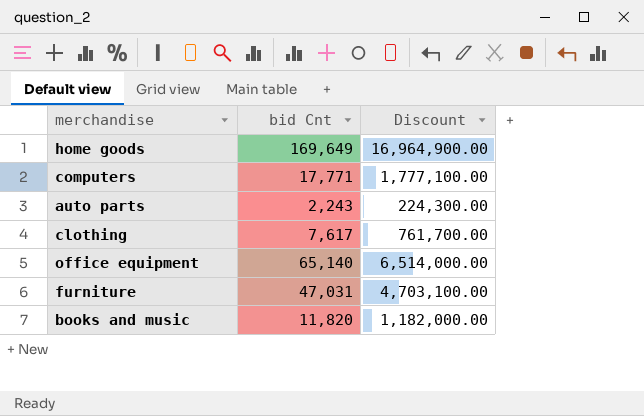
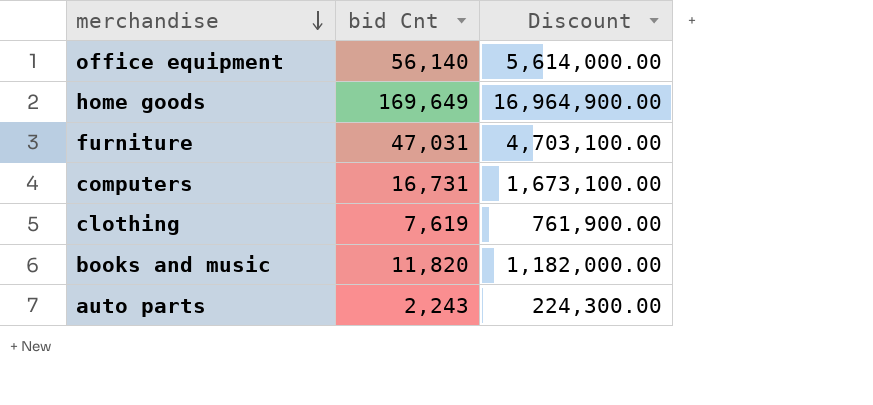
row order: none -> merchandise descending
office equipment | bid Cnt: 65,140 -> 56,140
office equipment | Discount: 6,514,000.00 -> 5,614,000.00
computers | bid Cnt: 17,771 -> 16,731
computers | Discount: 1,777,100.00 -> 1,673,100.00
clothing | bid Cnt: 7,617 -> 7,619
clothing | Discount: 761,700.00 -> 761,900.00

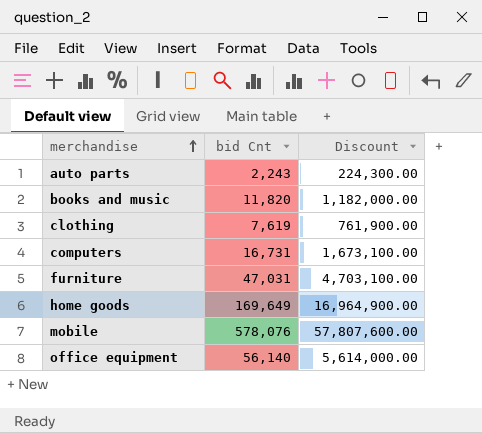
row order: merchandise descending -> merchandise ascending
row mobile: none -> 578,076 | 57,807,600.00

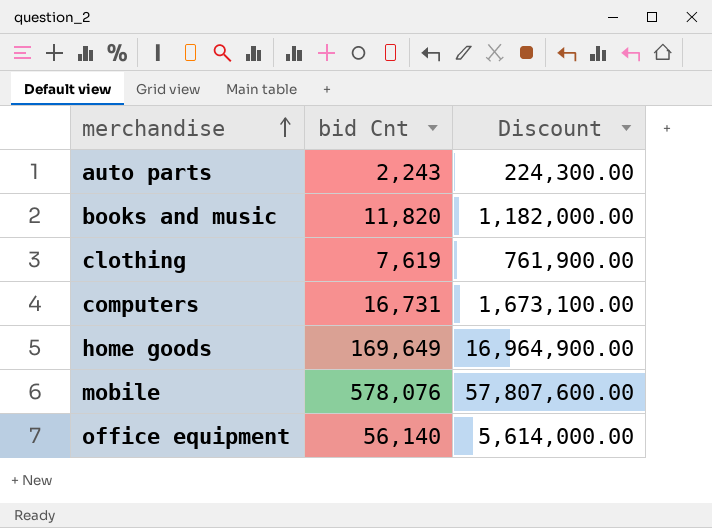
row furniture: 47,031 | 4,703,100.00 -> none

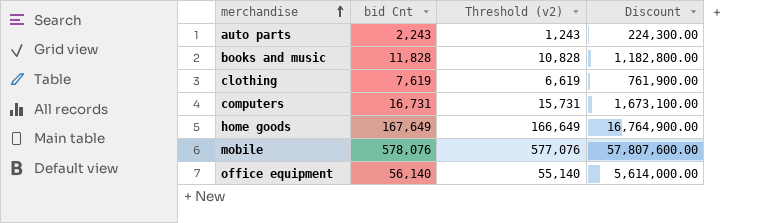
column Threshold (v2) | formula: none -> [bid Cnt] - 1000
books and music | bid Cnt: 11,820 -> 11,828
books and music | Discount: 1,182,000.00 -> 1,182,800.00
home goods | bid Cnt: 169,649 -> 167,649
home goods | Discount: 16,964,900.00 -> 16,764,900.00

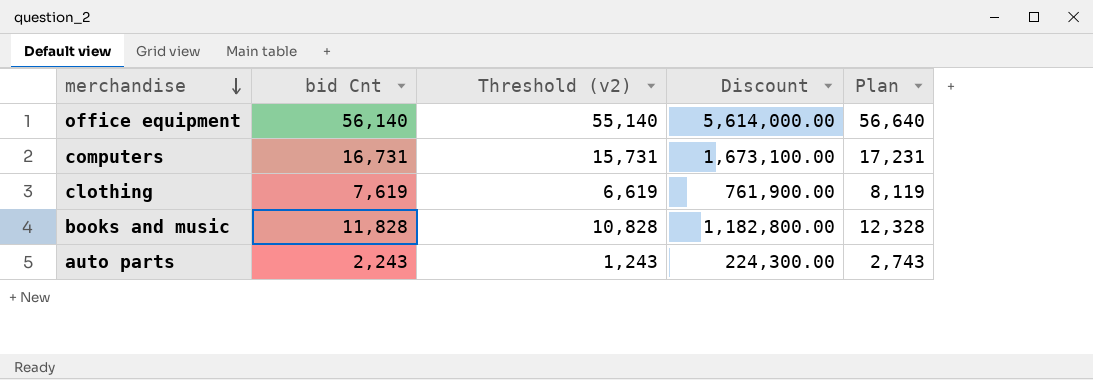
row order: merchandise ascending -> merchandise descending
column Plan | formula: none -> [bid Cnt] + 500
row home goods: 167,649 | 166,649 | 16,764,900.00 -> none
row mobile: 578,076 | 577,076 | 57,807,600.00 -> none

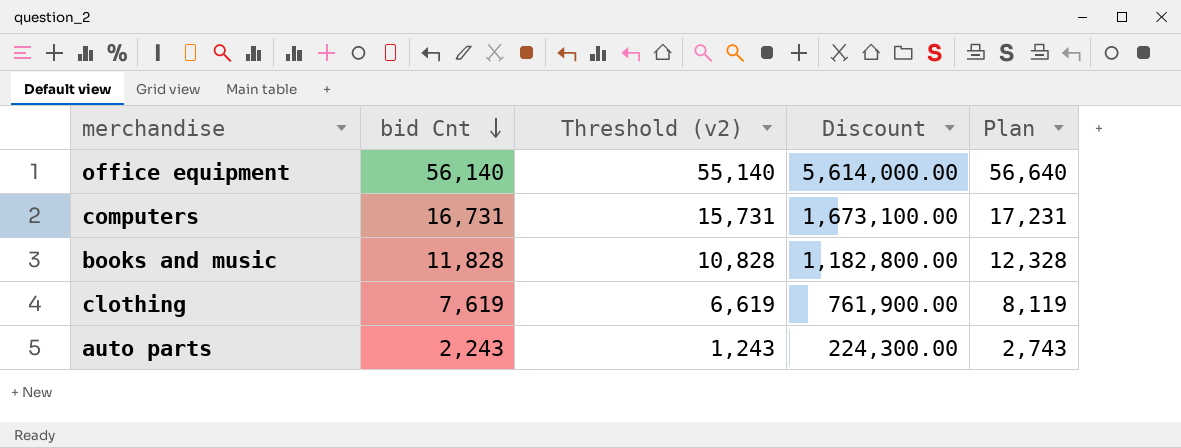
row order: merchandise descending -> bid Cnt descending

